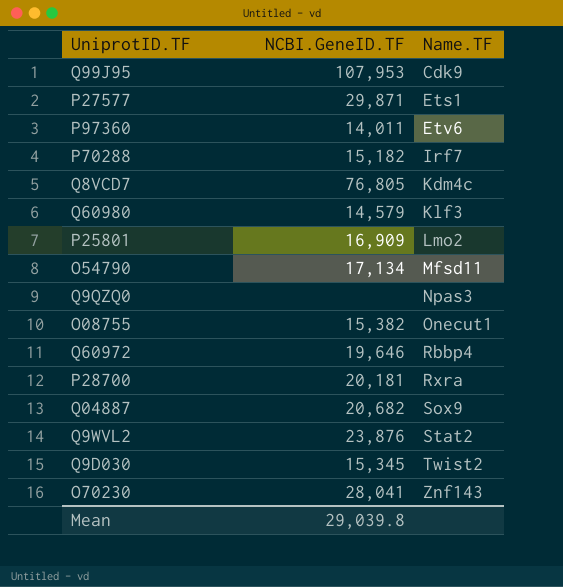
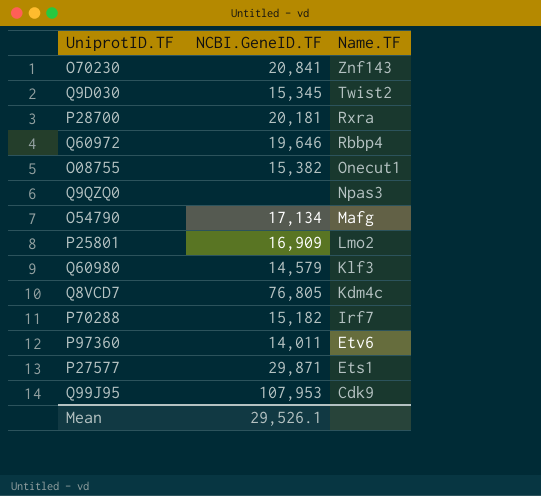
row order: Name.TF ascending -> Name.TF descending
row Q04887: 20,682 | Sox9 -> none
row Q9WVL2: 23,876 | Stat2 -> none
O70230 | NCBI.GeneID.TF: 28,041 -> 20,841
O54790 | Name.TF: Mfsd11 -> Mafg
Mean | NCBI.GeneID.TF: 29,039.8 -> 29,526.1

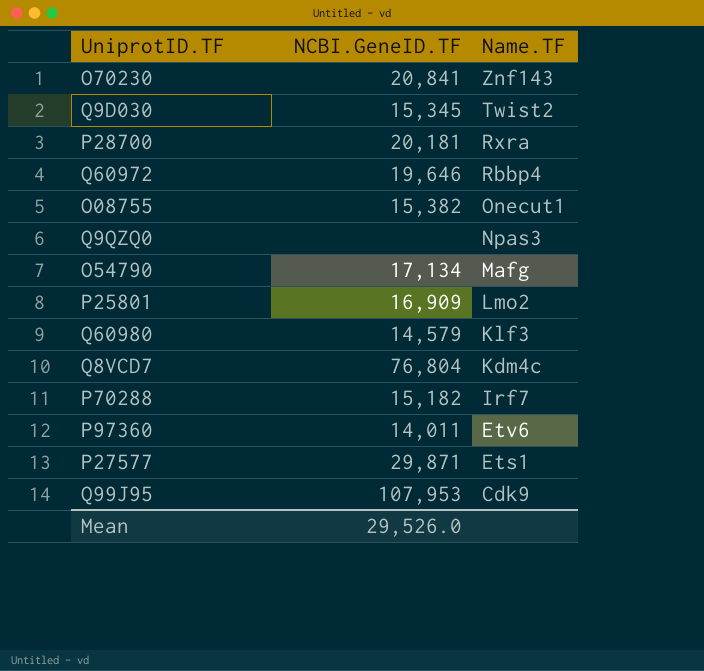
Q8VCD7 | NCBI.GeneID.TF: 76,805 -> 76,804
Mean | NCBI.GeneID.TF: 29,526.1 -> 29,526.0

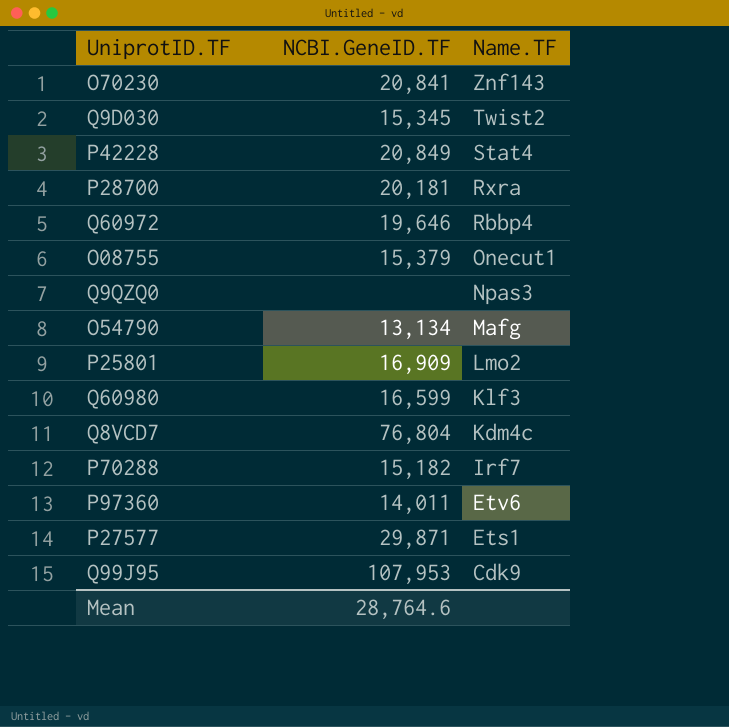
row P42228: none -> 20,849 | Stat4
O08755 | NCBI.GeneID.TF: 15,382 -> 15,379
O54790 | NCBI.GeneID.TF: 17,134 -> 13,134
Q60980 | NCBI.GeneID.TF: 14,579 -> 16,599
Mean | NCBI.GeneID.TF: 29,526.0 -> 28,764.6

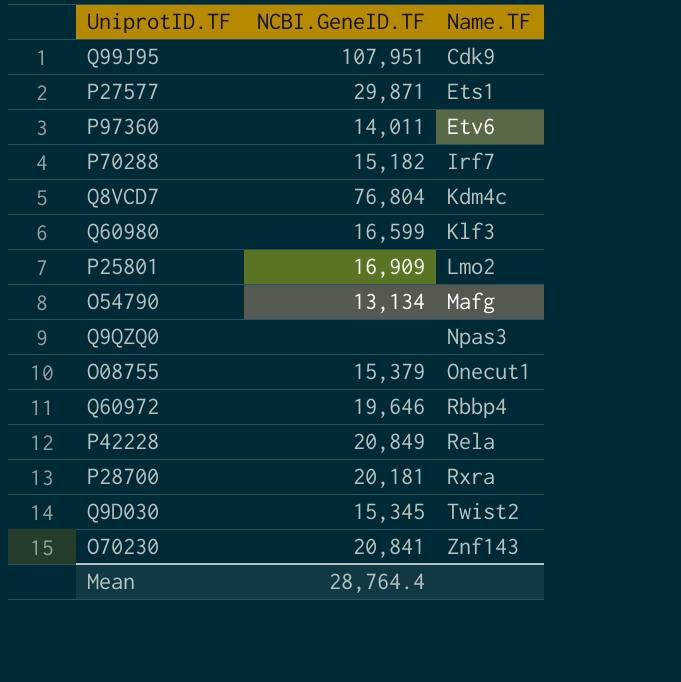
row order: Name.TF descending -> Name.TF ascending
Q99J95 | NCBI.GeneID.TF: 107,953 -> 107,951
P42228 | Name.TF: Stat4 -> Rela
Mean | NCBI.GeneID.TF: 28,764.6 -> 28,764.4

